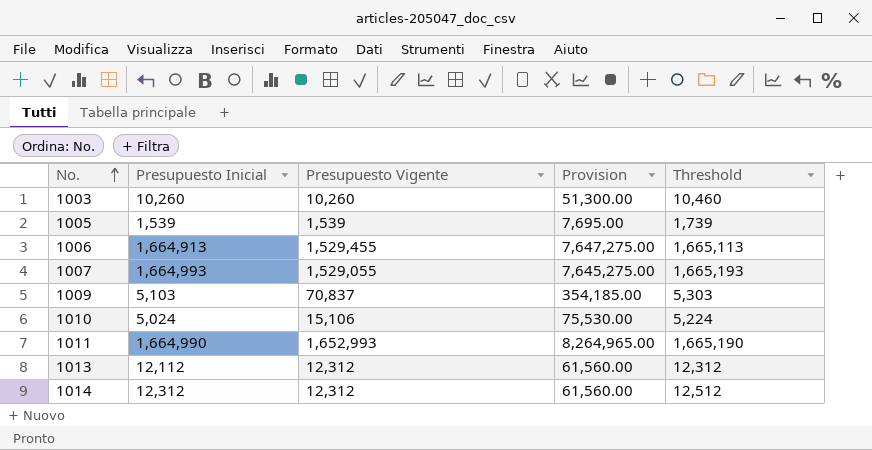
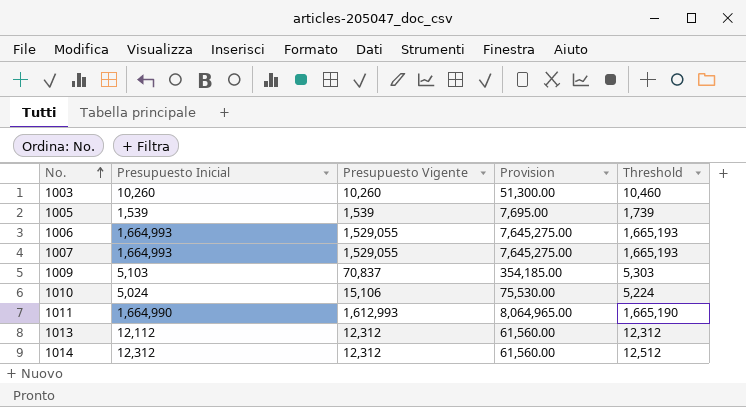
1006 | Presupuesto Inicial: 1,664,913 -> 1,664,993
1006 | Presupuesto Vigente: 1,529,455 -> 1,529,055
1006 | Provision: 7,647,275.00 -> 7,645,275.00
1006 | Threshold: 1,665,113 -> 1,665,193
1011 | Presupuesto Vigente: 1,652,993 -> 1,612,993
1011 | Provision: 8,264,965.00 -> 8,064,965.00

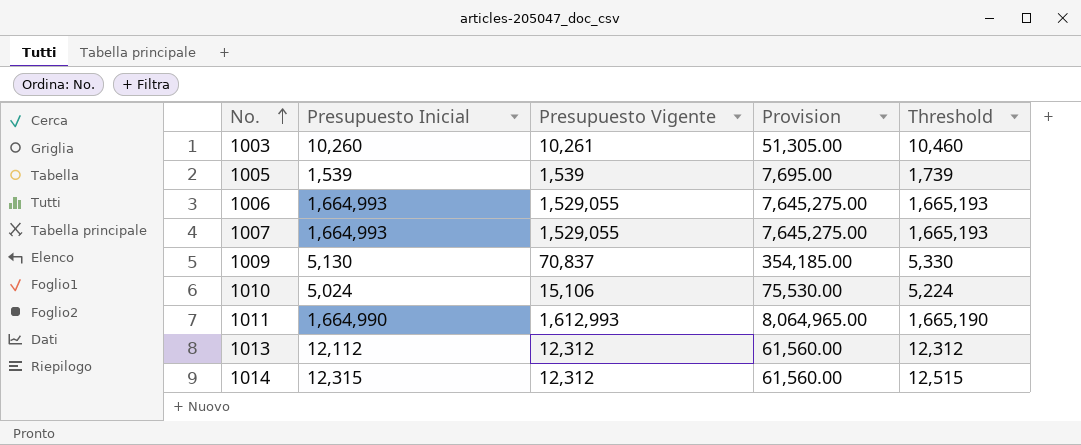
1003 | Presupuesto Vigente: 10,260 -> 10,261
1003 | Provision: 51,300.00 -> 51,305.00
1009 | Presupuesto Inicial: 5,103 -> 5,130
1009 | Threshold: 5,303 -> 5,330
1014 | Presupuesto Inicial: 12,312 -> 12,315
1014 | Threshold: 12,512 -> 12,515

